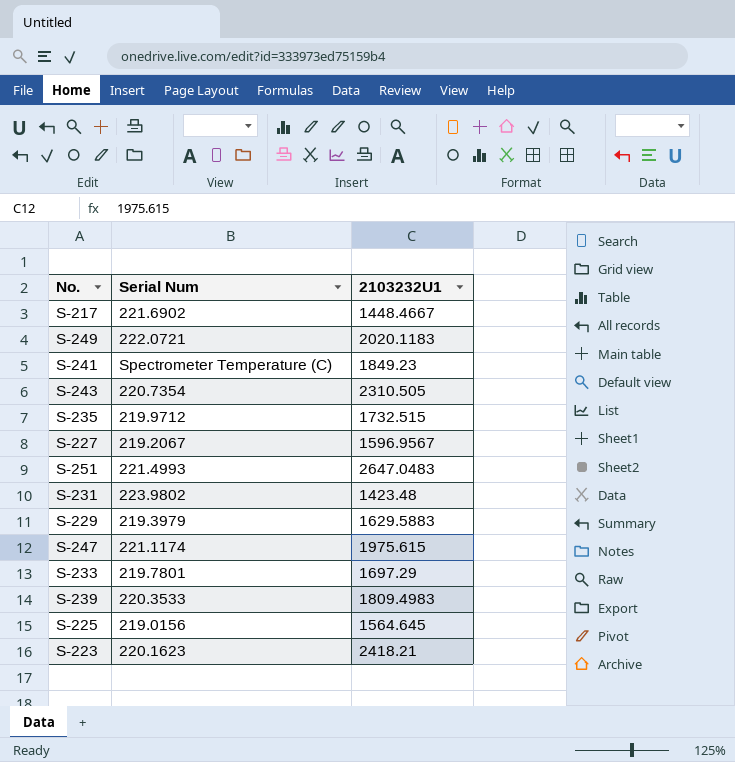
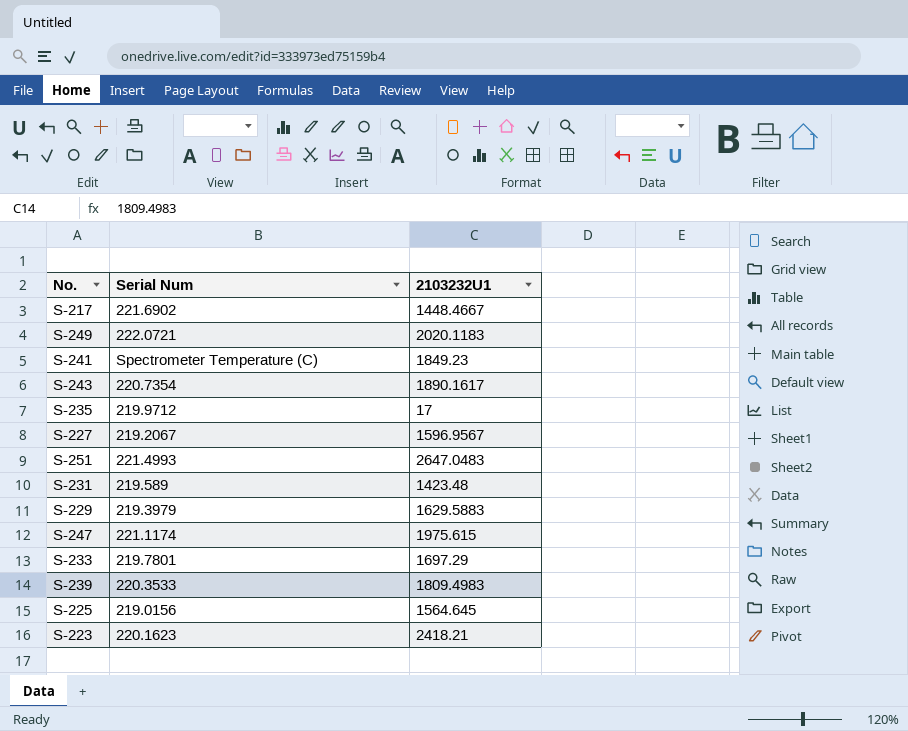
S-243 | 2103232U1: 2310.505 -> 1890.1617
S-235 | 2103232U1: 1732.515 -> 17
S-231 | Serial Num: 223.9802 -> 219.589

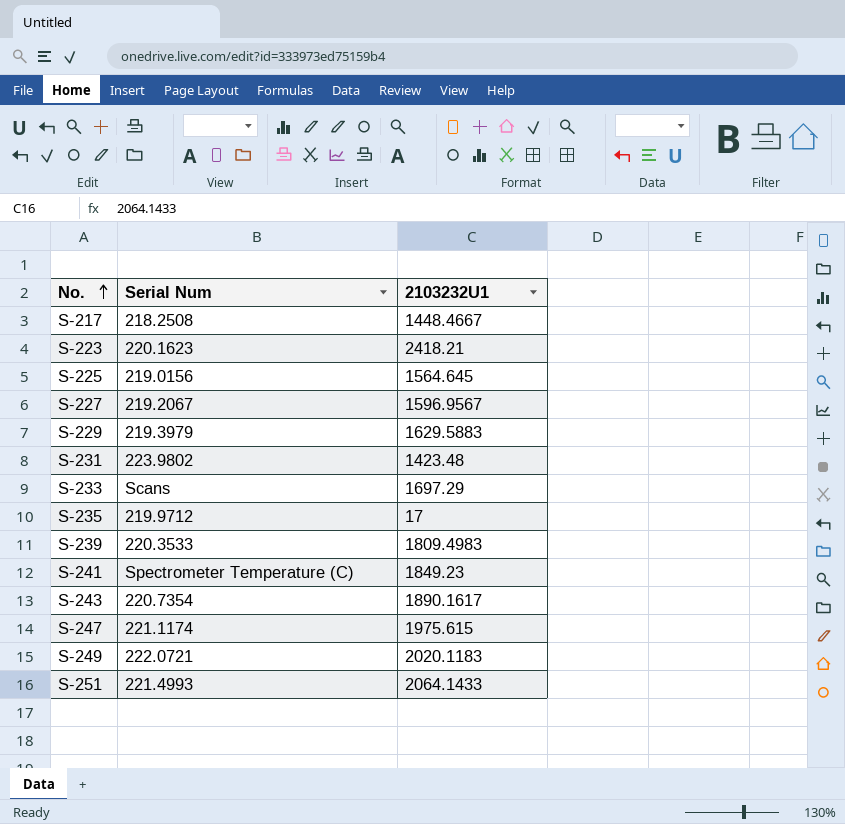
row order: none -> No. ascending
S-217 | Serial Num: 221.6902 -> 218.2508
S-231 | Serial Num: 219.589 -> 223.9802
S-233 | Serial Num: 219.7801 -> Scans
S-251 | 2103232U1: 2647.0483 -> 2064.1433

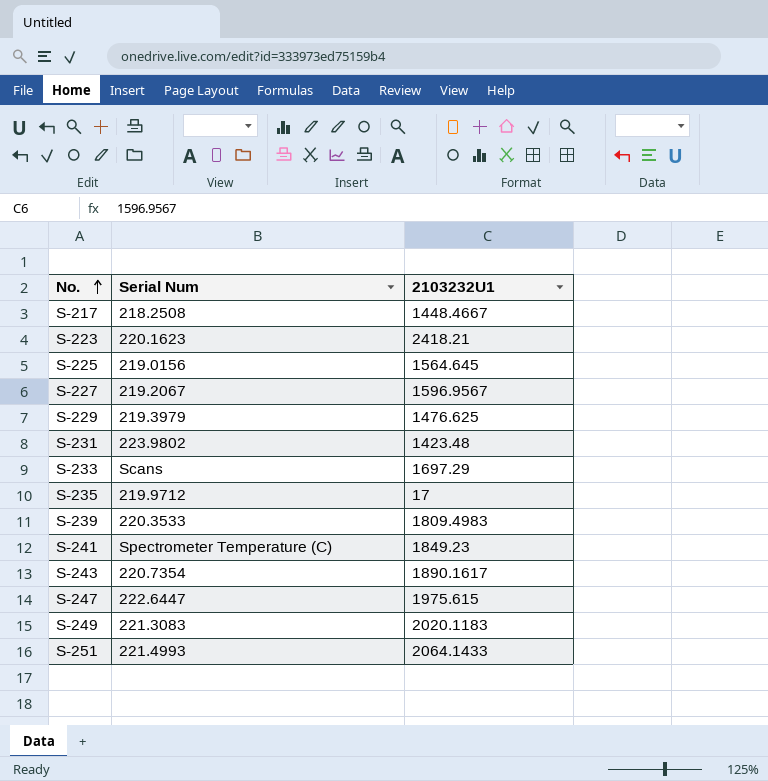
S-229 | 2103232U1: 1629.5883 -> 1476.625
S-247 | Serial Num: 221.1174 -> 222.6447
S-249 | Serial Num: 222.0721 -> 221.3083

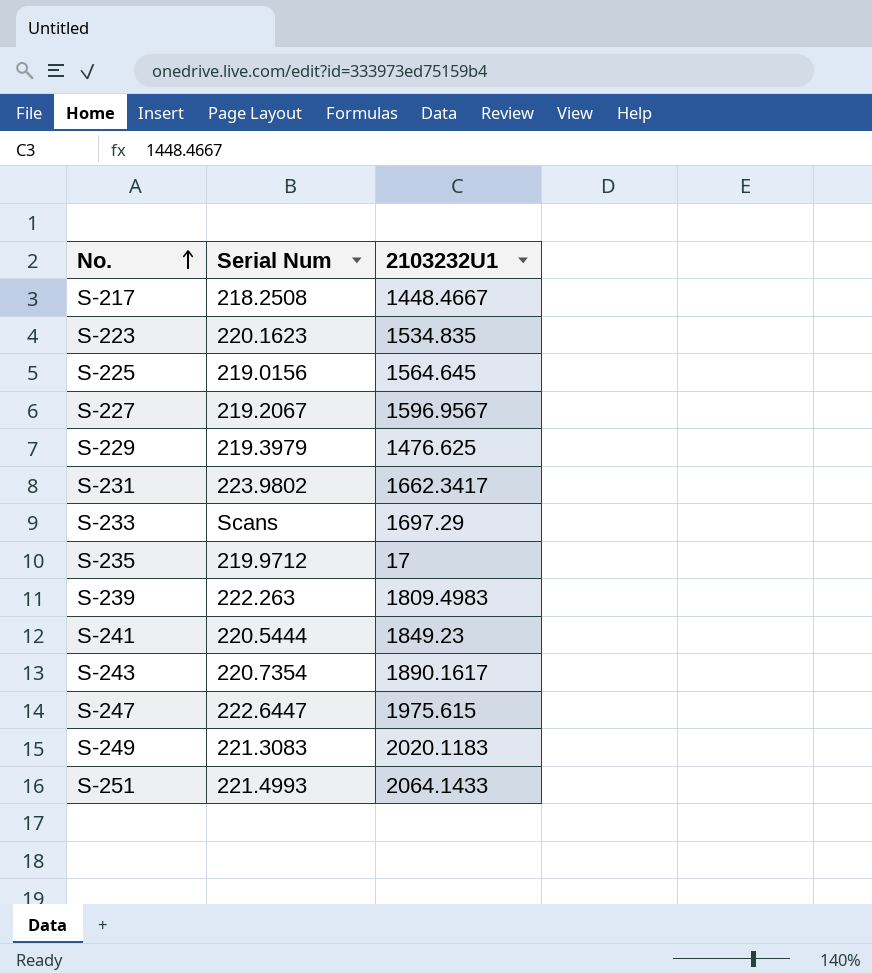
S-223 | 2103232U1: 2418.21 -> 1534.835
S-231 | 2103232U1: 1423.48 -> 1662.3417
S-239 | Serial Num: 220.3533 -> 222.263
S-241 | Serial Num: Spectrometer Temperature (C) -> 220.5444

